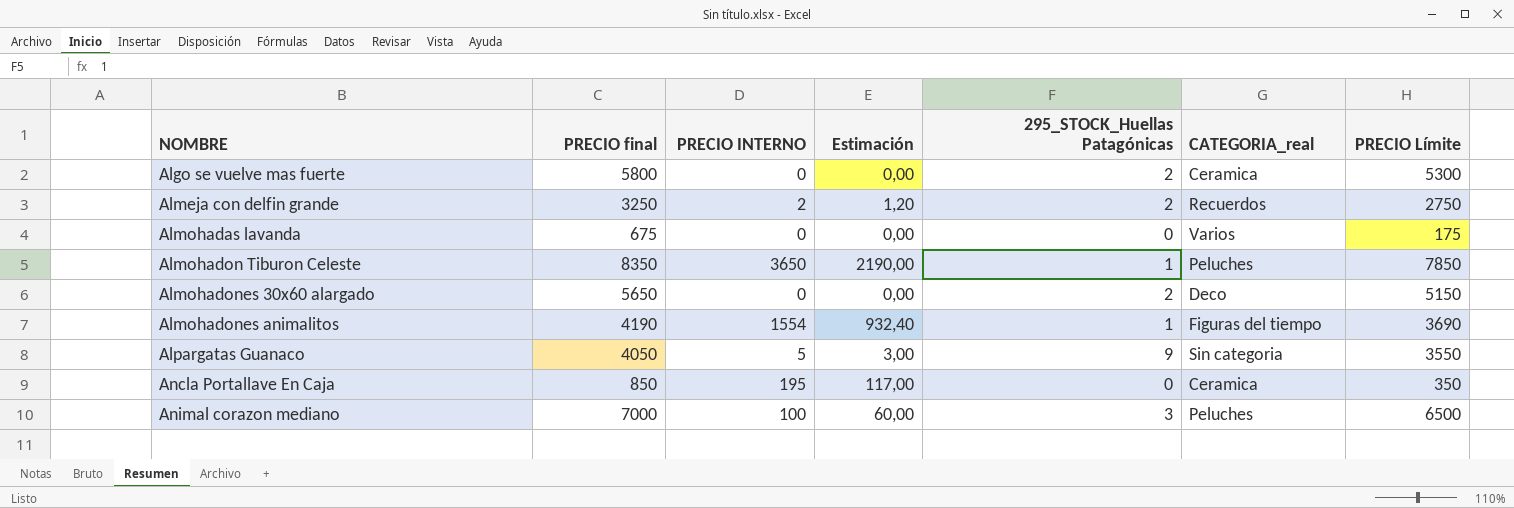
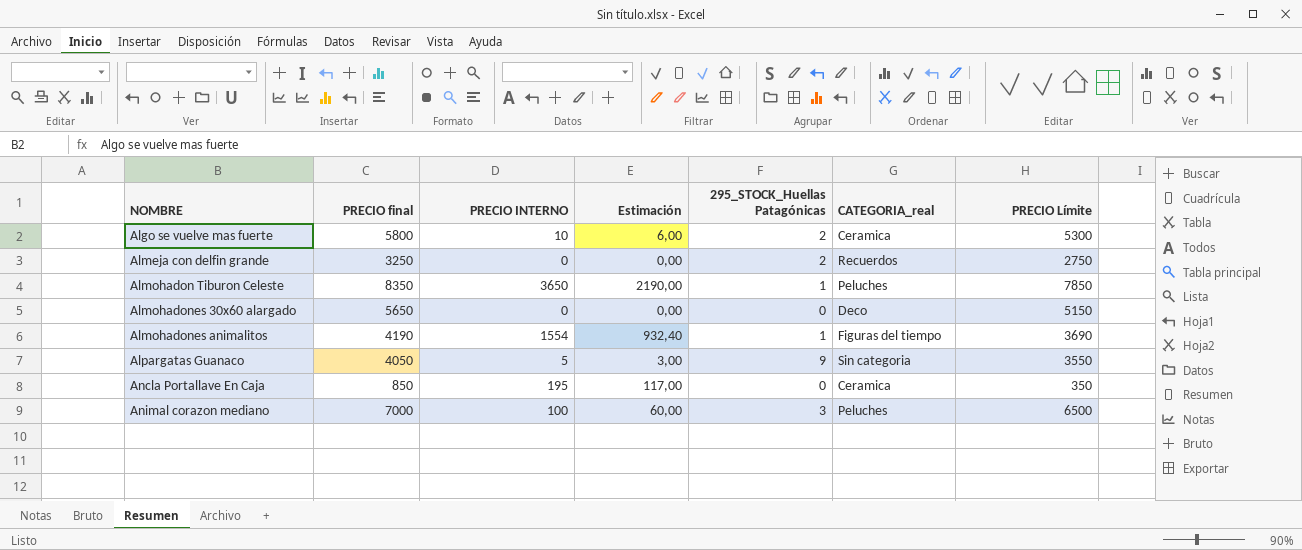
row Almohadas lavanda: 675 | 0 | 0,00 | 0 | Varios | 175 -> none
Algo se vuelve mas fuerte | PRECIO INTERNO: 0 -> 10
Algo se vuelve mas fuerte | Estimación: 0,00 -> 6,00
Almeja con delfin grande | PRECIO INTERNO: 2 -> 0
Almeja con delfin grande | Estimación: 1,20 -> 0,00
Almohadones 30x60 alargado | 295_STOCK_Huellas Patagónicas: 2 -> 0

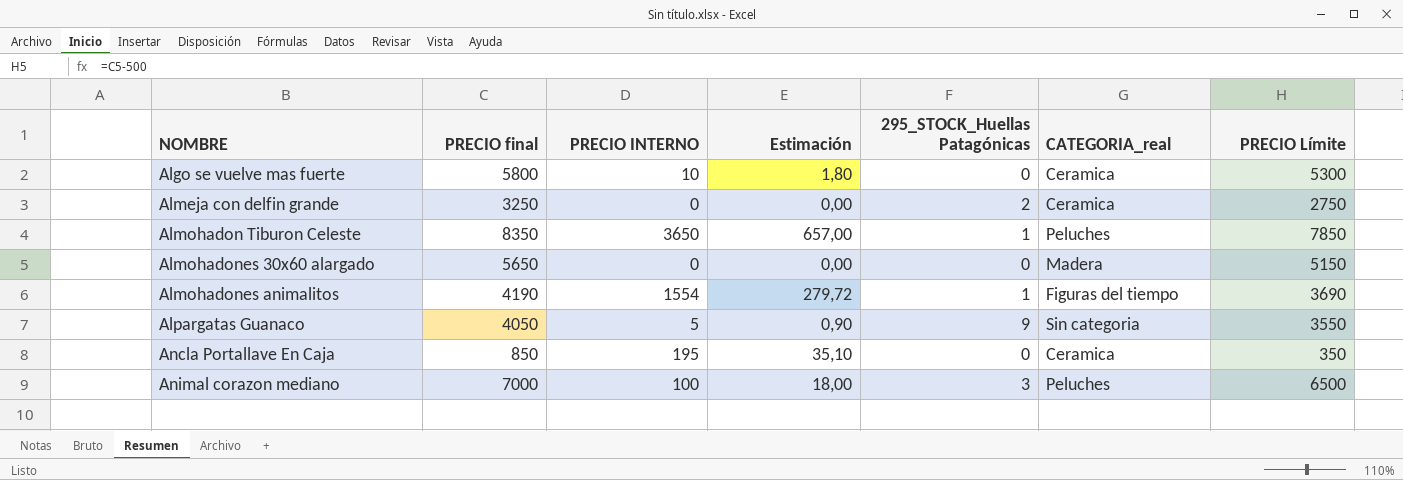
column Estimación | formula: [PRECIO INTERNO] * 0,6 -> [PRECIO INTERNO] * 0,18
Algo se vuelve mas fuerte | 295_STOCK_Huellas Patagónicas: 2 -> 0
Almeja con delfin grande | CATEGORIA_real: Recuerdos -> Ceramica
Almohadones 30x60 alargado | CATEGORIA_real: Deco -> Madera

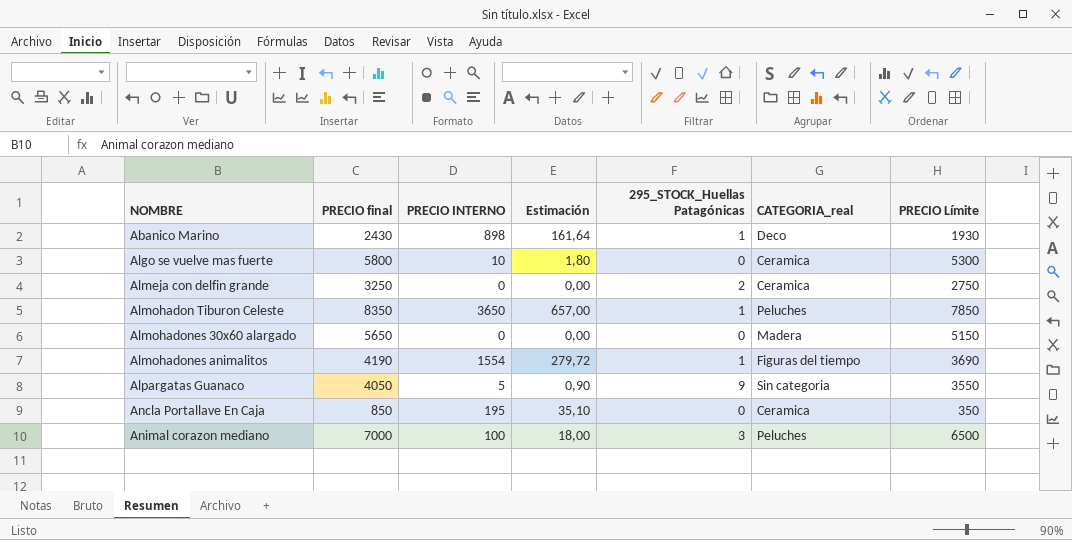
row Abanico Marino: none -> 2430 | 898 | 161,64 | 1 | Deco | 1930

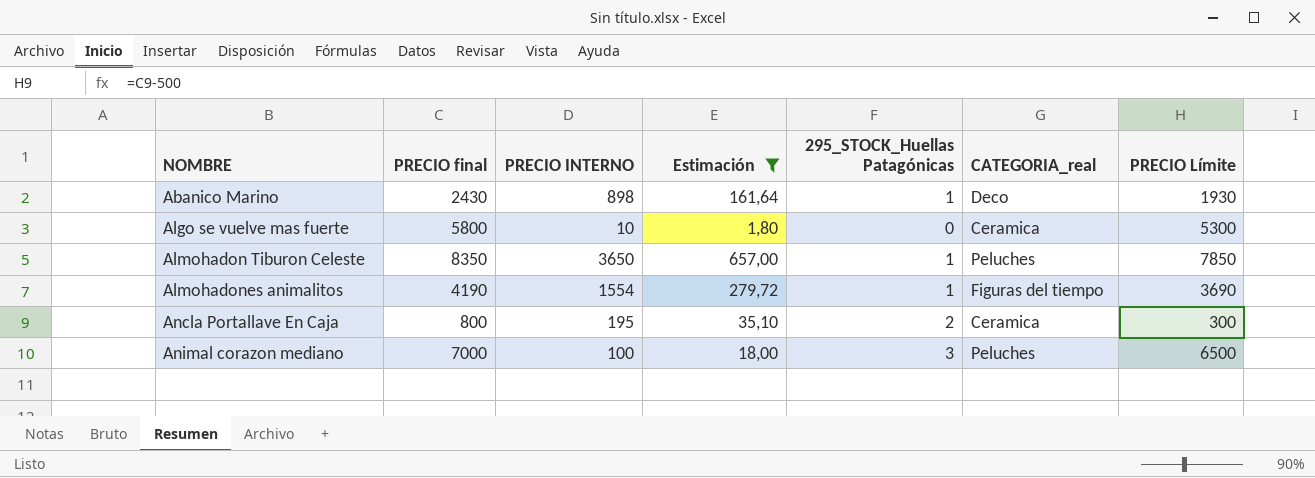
filter: none -> Estimación >= 1,80
Ancla Portallave En Caja | PRECIO final: 850 -> 800
Ancla Portallave En Caja | 295_STOCK_Huellas Patagónicas: 0 -> 2
Ancla Portallave En Caja | PRECIO Límite: 350 -> 300

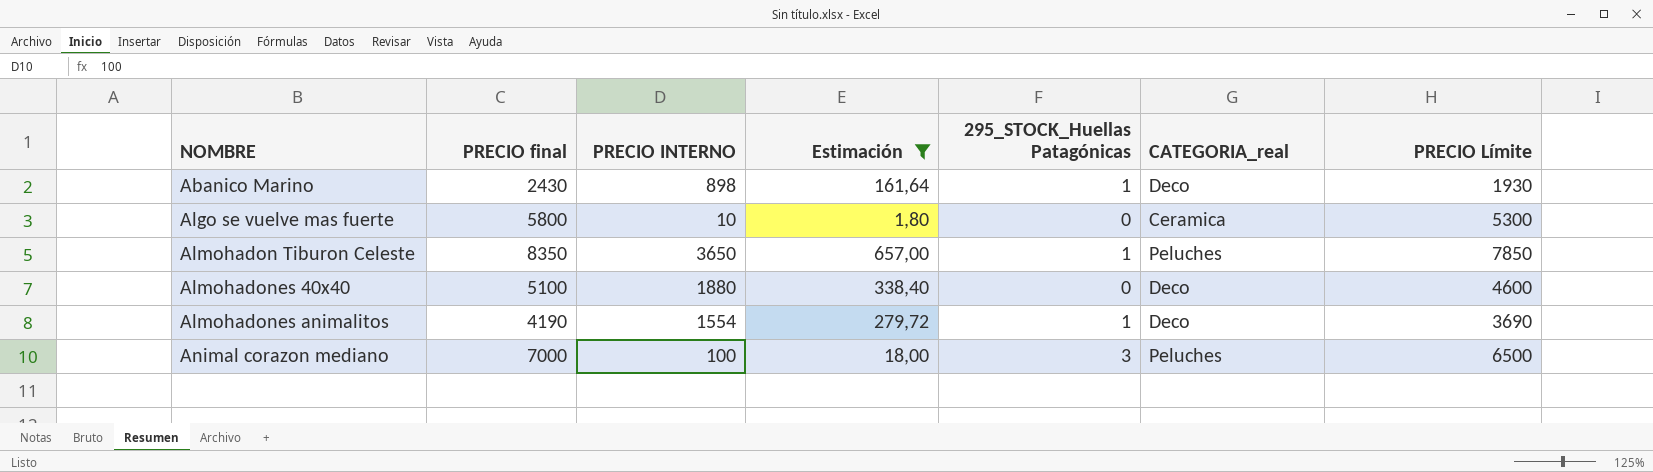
row Ancla Portallave En Caja: 800 | 195 | 35,10 | 2 | Ceramica | 300 -> none
row Almohadones 40x40: none -> 5100 | 1880 | 338,40 | 0 | Deco | 4600
Almohadones animalitos | CATEGORIA_real: Figuras del tiempo -> Deco

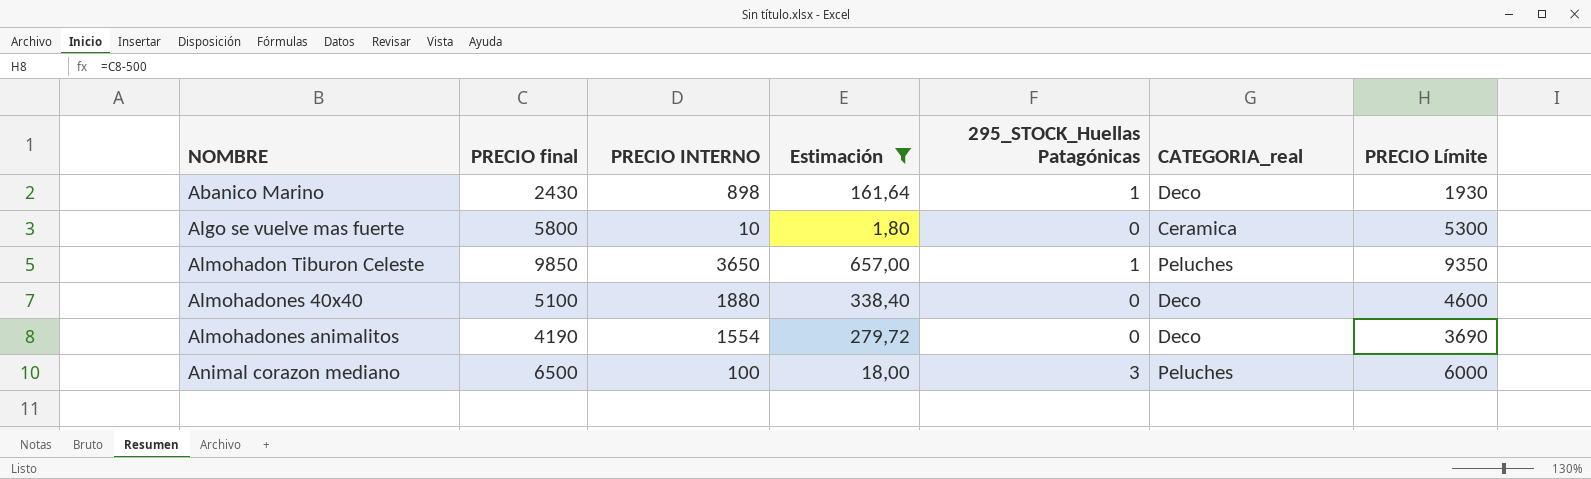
Almohadon Tiburon Celeste | PRECIO final: 8350 -> 9850
Almohadon Tiburon Celeste | PRECIO Límite: 7850 -> 9350
Almohadones animalitos | 295_STOCK_Huellas Patagónicas: 1 -> 0
Animal corazon mediano | PRECIO final: 7000 -> 6500
Animal corazon mediano | PRECIO Límite: 6500 -> 6000

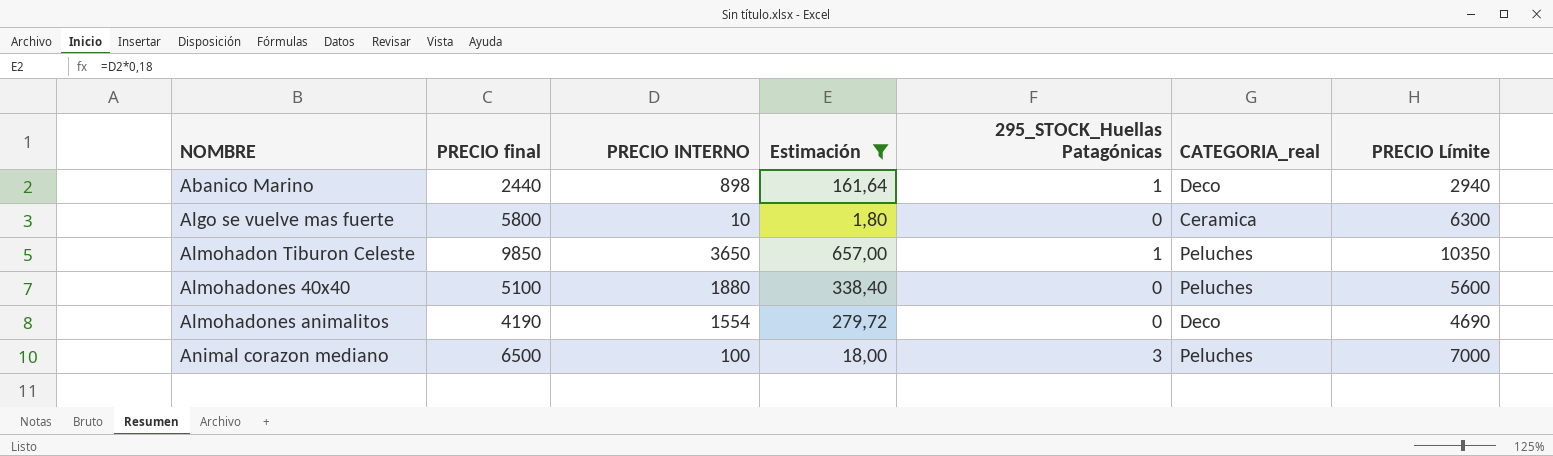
column PRECIO Límite | formula: [PRECIO final] - 500 -> [PRECIO final] + 500
Abanico Marino | PRECIO final: 2430 -> 2440
Almohadones 40x40 | CATEGORIA_real: Deco -> Peluches

